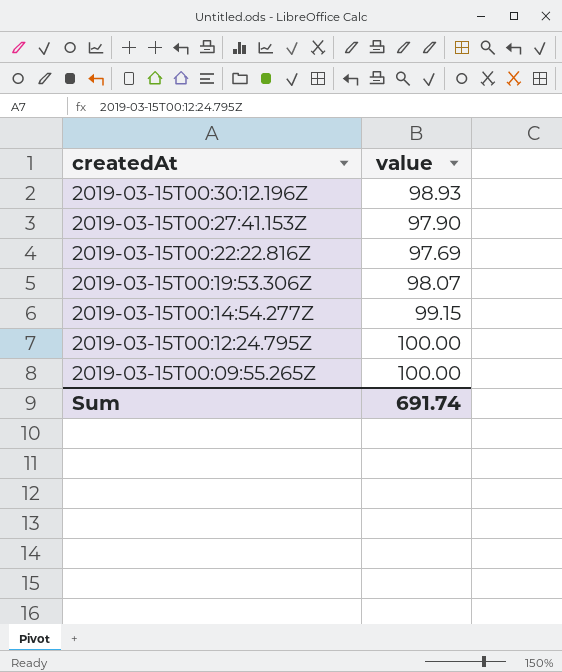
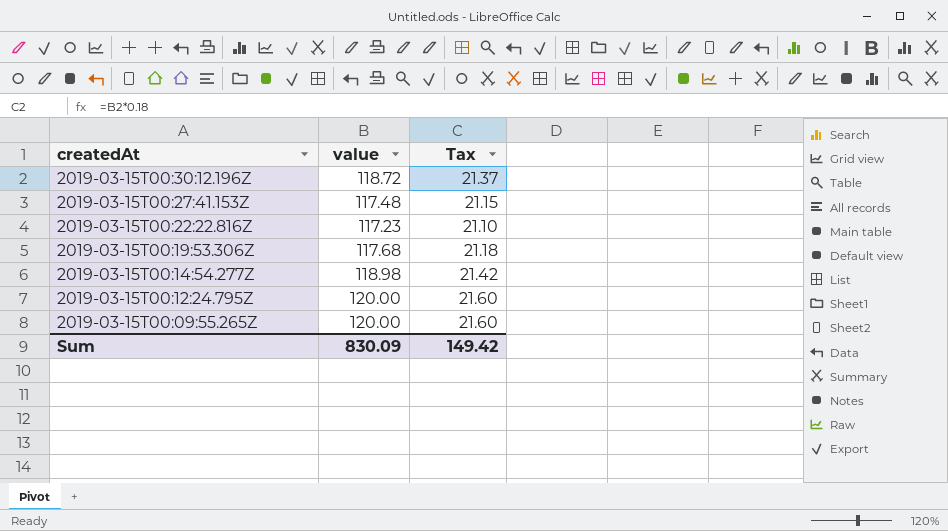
column Tax | formula: none -> [value] * 0.18
2019-03-15T00:30:12.196Z | value: 98.93 -> 118.72
2019-03-15T00:27:41.153Z | value: 97.90 -> 117.48
2019-03-15T00:22:22.816Z | value: 97.69 -> 117.23
2019-03-15T00:19:53.306Z | value: 98.07 -> 117.68
2019-03-15T00:14:54.277Z | value: 99.15 -> 118.98
2019-03-15T00:12:24.795Z | value: 100.00 -> 120.00
2019-03-15T00:09:55.265Z | value: 100.00 -> 120.00
Sum | value: 691.74 -> 830.09

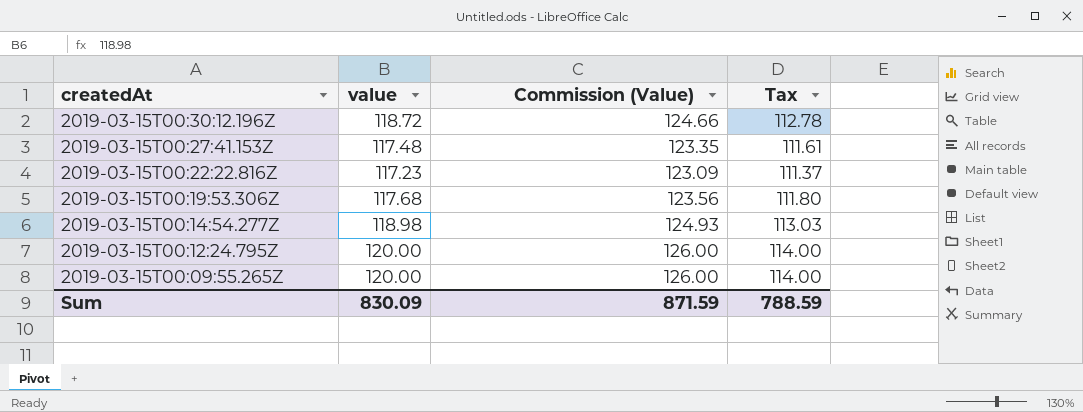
column Commission (Value) | formula: none -> [value] * 1.05
column Tax | formula: [value] * 0.18 -> [value] * 0.95
Sum | Tax: 149.42 -> 788.59

